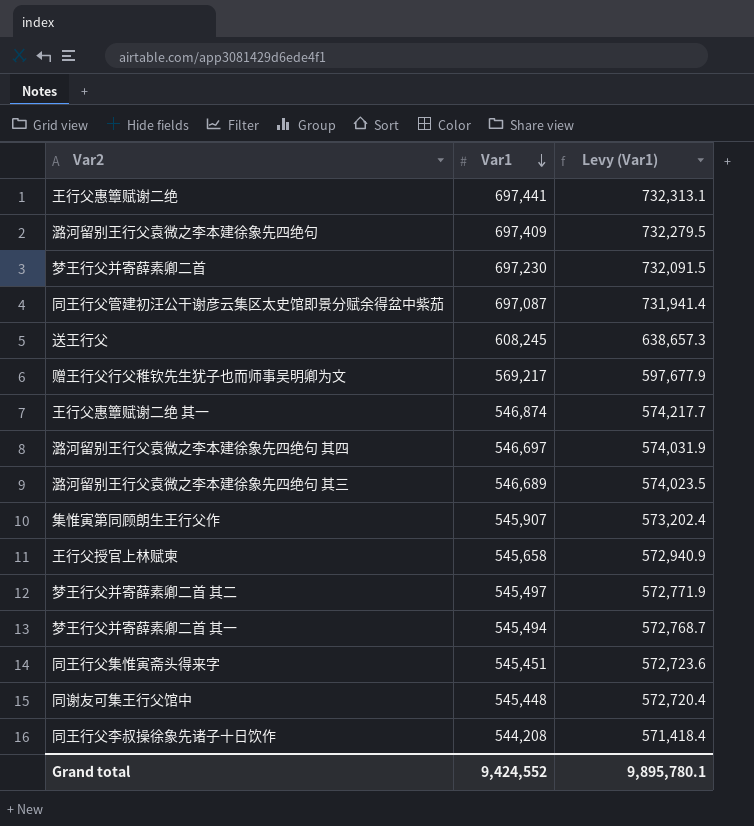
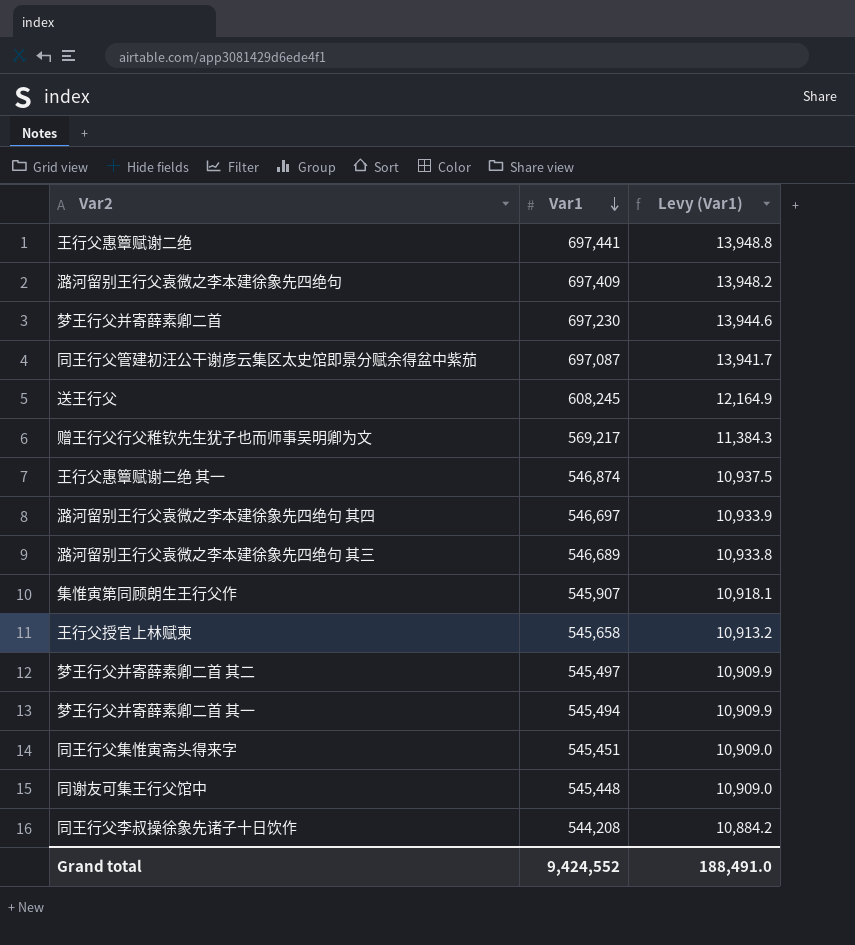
column Levy (Var1) | formula: [Var1] * 1.05 -> [Var1] * 0.02
Grand total | Levy (Var1): 9,895,780.1 -> 188,491.0

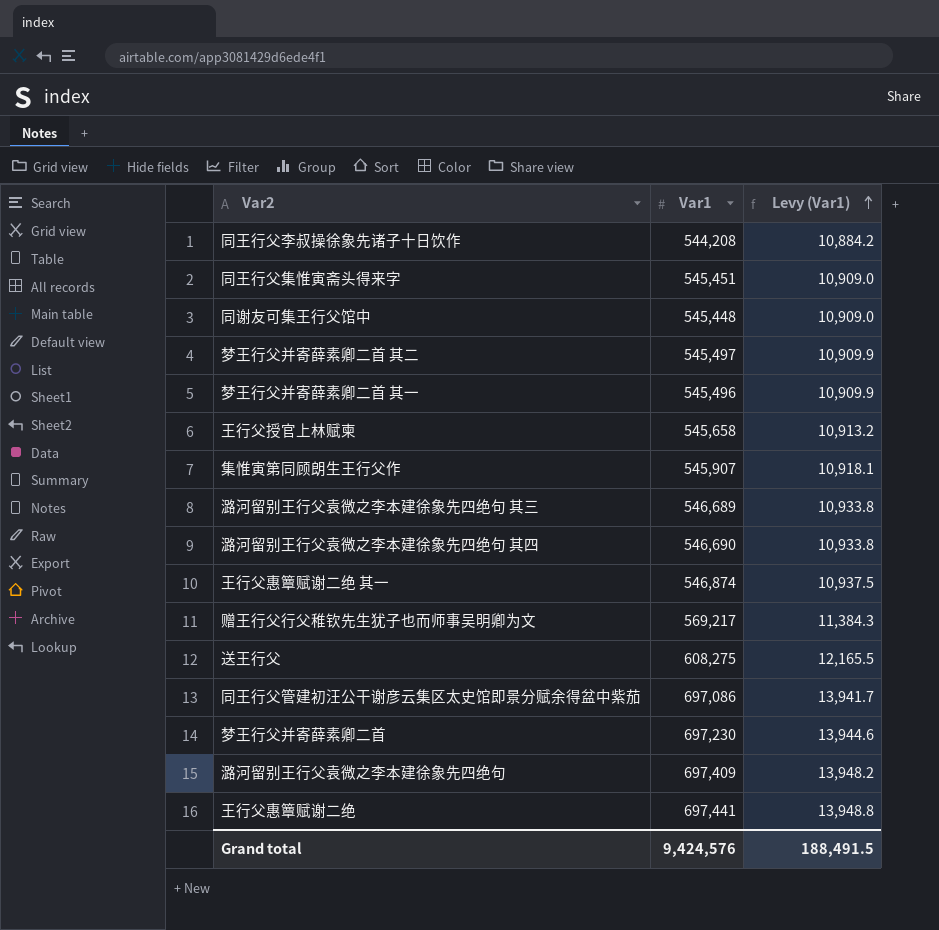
row order: Var1 descending -> Levy (Var1) ascending
梦王行父并寄薛素卿二首 其一 | Var1: 545,494 -> 545,496
潞河留别王行父袁微之李本建徐象先四绝句 其四 | Var1: 546,697 -> 546,690
潞河留别王行父袁微之李本建徐象先四绝句 其四 | Levy (Var1): 10,933.9 -> 10,933.8
送王行父 | Var1: 608,245 -> 608,275
送王行父 | Levy (Var1): 12,164.9 -> 12,165.5
同王行父管建初汪公干谢彦云集区太史馆即景分赋余得盆中紫茄 | Var1: 697,087 -> 697,086
Grand total | Var1: 9,424,552 -> 9,424,576
Grand total | Levy (Var1): 188,491.0 -> 188,491.5

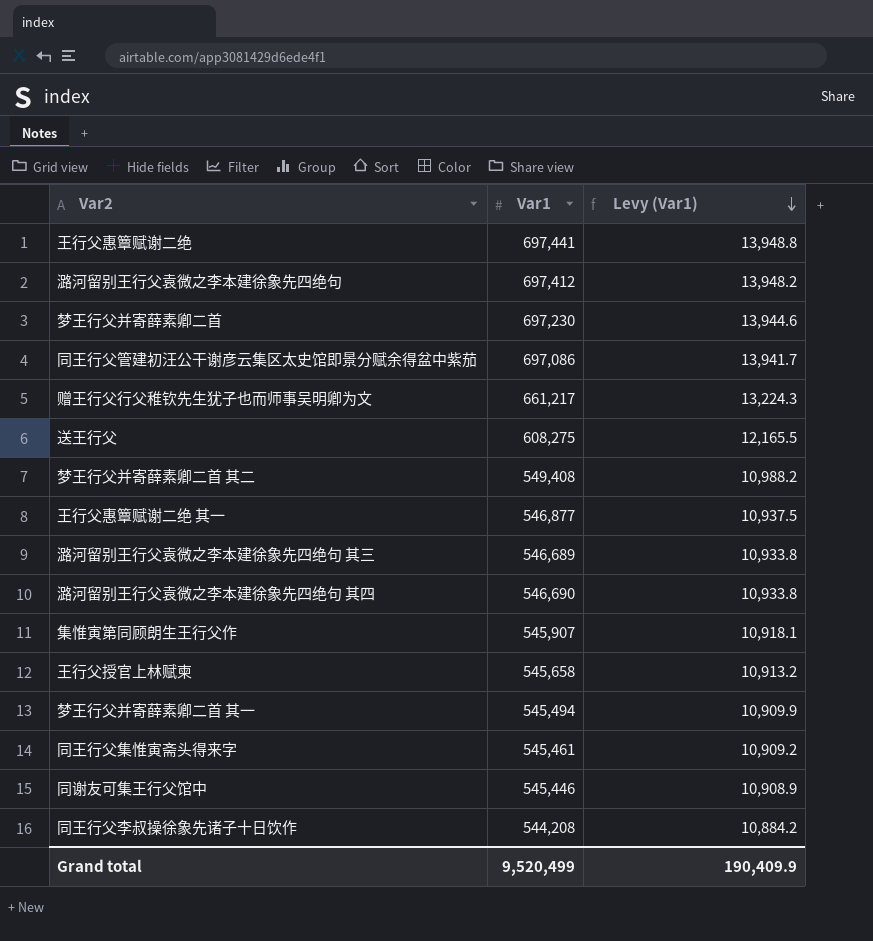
row order: Levy (Var1) ascending -> Levy (Var1) descending
潞河留别王行父袁微之李本建徐象先四绝句 | Var1: 697,409 -> 697,412
赠王行父行父稚钦先生犹子也而师事吴明卿为文 | Var1: 569,217 -> 661,217
赠王行父行父稚钦先生犹子也而师事吴明卿为文 | Levy (Var1): 11,384.3 -> 13,224.3
梦王行父并寄薛素卿二首 其二 | Var1: 545,497 -> 549,408
梦王行父并寄薛素卿二首 其二 | Levy (Var1): 10,909.9 -> 10,988.2
王行父惠簟赋谢二绝 其一 | Var1: 546,874 -> 546,877
梦王行父并寄薛素卿二首 其一 | Var1: 545,496 -> 545,494
同王行父集惟寅斋头得来字 | Var1: 545,451 -> 545,461
同王行父集惟寅斋头得来字 | Levy (Var1): 10,909.0 -> 10,909.2
同谢友可集王行父馆中 | Var1: 545,448 -> 545,446
同谢友可集王行父馆中 | Levy (Var1): 10,909.0 -> 10,908.9
Grand total | Var1: 9,424,576 -> 9,520,499
Grand total | Levy (Var1): 188,491.5 -> 190,409.9

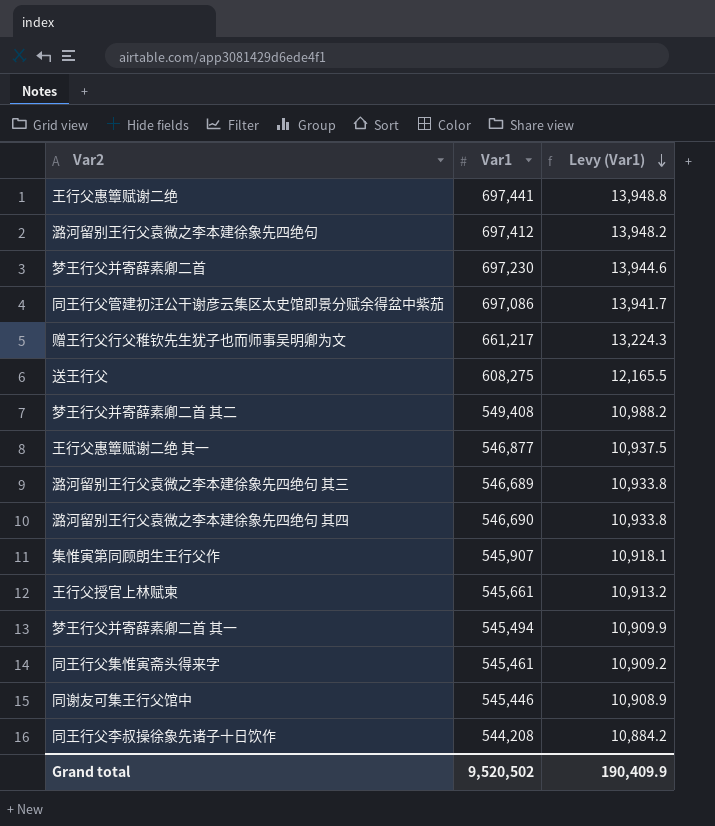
王行父授官上林赋柬 | Var1: 545,658 -> 545,661
Grand total | Var1: 9,520,499 -> 9,520,502

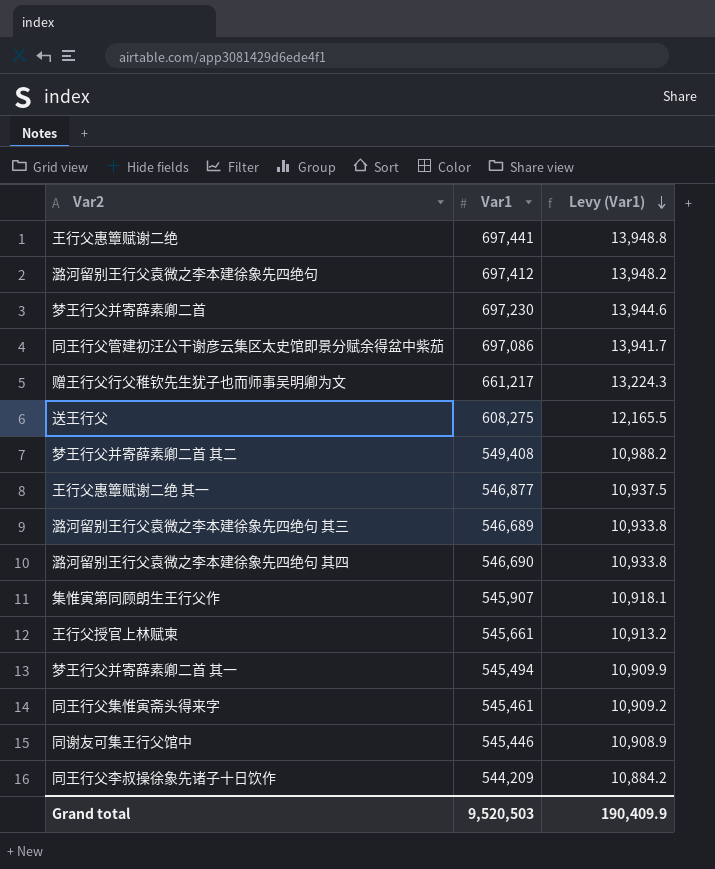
同王行父李叔操徐象先诸子十日饮作 | Var1: 544,208 -> 544,209
Grand total | Var1: 9,520,502 -> 9,520,503

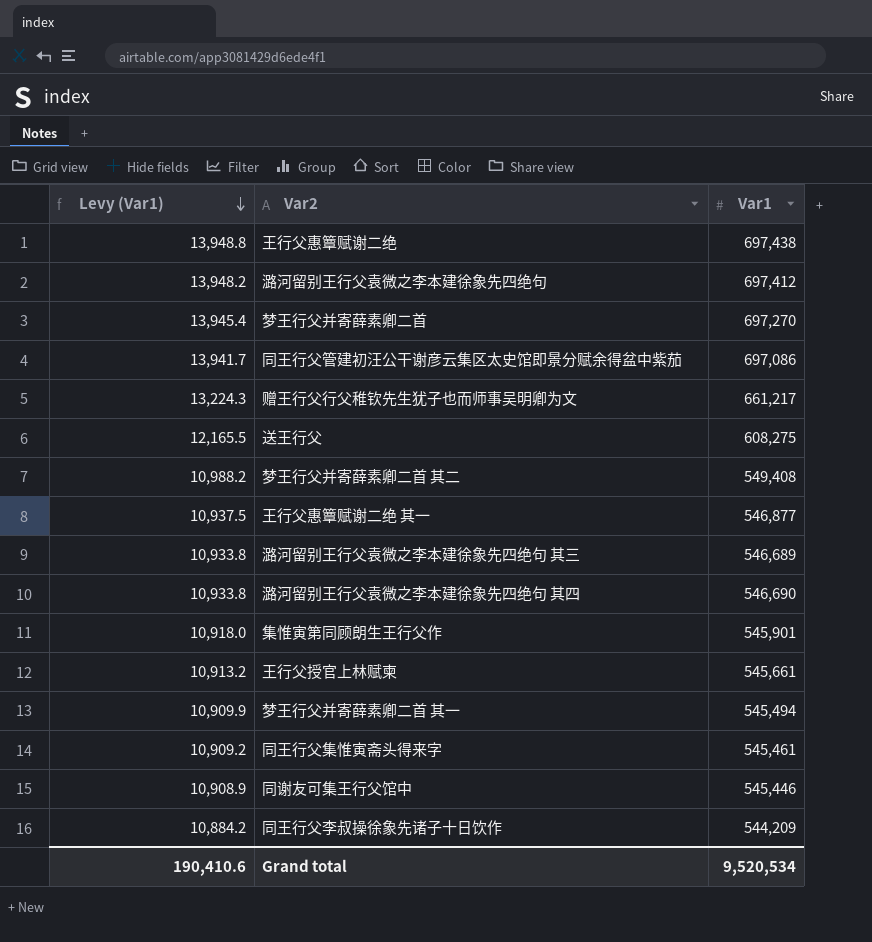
column Levy (Var1) | position: 3 -> 1
王行父惠簟赋谢二绝 | Var1: 697,441 -> 697,438
梦王行父并寄薛素卿二首 | Levy (Var1): 13,944.6 -> 13,945.4
梦王行父并寄薛素卿二首 | Var1: 697,230 -> 697,270
集惟寅第同顾朗生王行父作 | Levy (Var1): 10,918.1 -> 10,918.0
集惟寅第同顾朗生王行父作 | Var1: 545,907 -> 545,901
Grand total | Levy (Var1): 190,409.9 -> 190,410.6
Grand total | Var1: 9,520,503 -> 9,520,534

